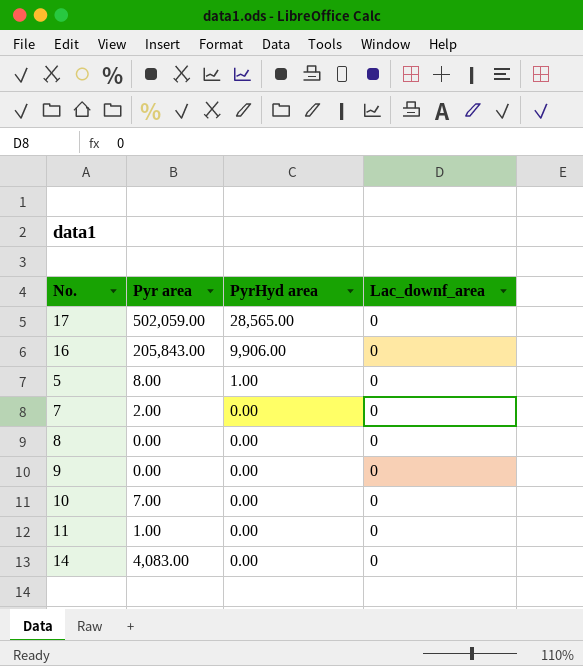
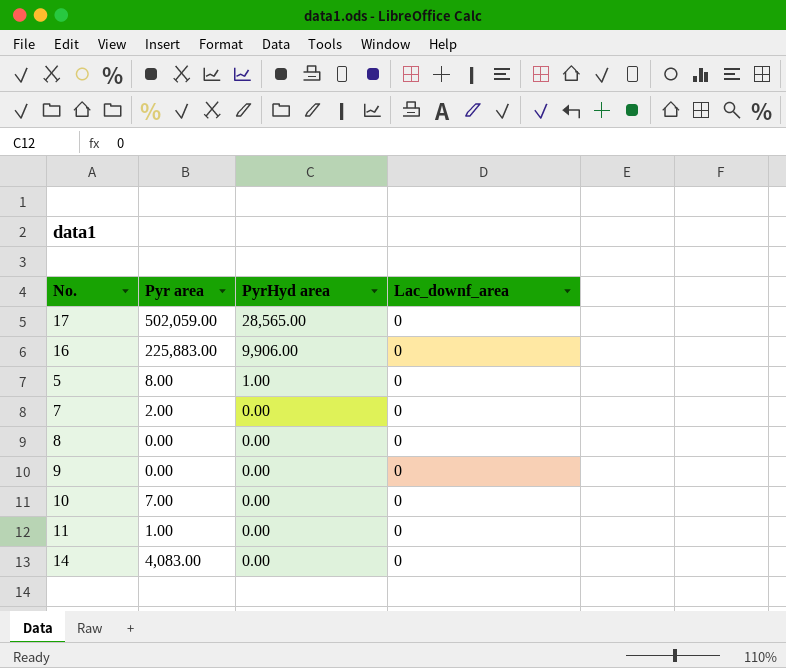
16 | Pyr area: 205,843.00 -> 225,883.00

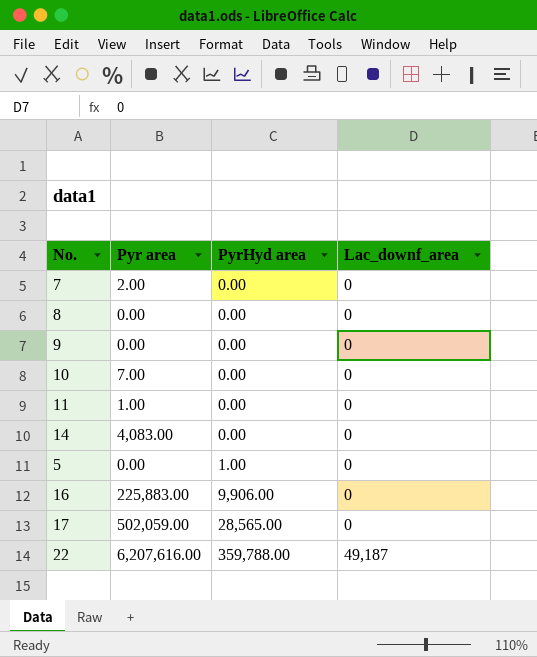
row order: PyrHyd area descending -> PyrHyd area ascending
5 | Pyr area: 8.00 -> 0.00
row 22: none -> 6,207,616.00 | 359,788.00 | 49,187

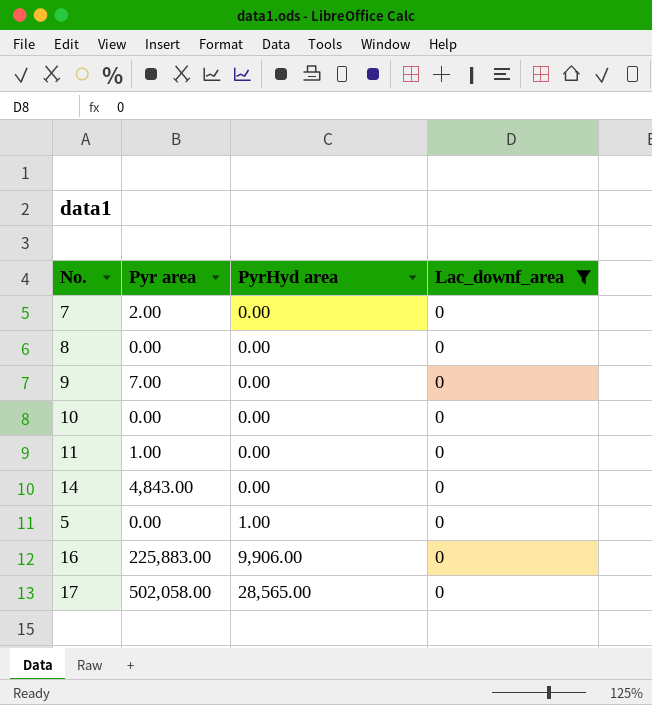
filter: none -> Lac_downf_area = 0
9 | Pyr area: 0.00 -> 7.00
10 | Pyr area: 7.00 -> 0.00
14 | Pyr area: 4,083.00 -> 4,843.00
17 | Pyr area: 502,059.00 -> 502,058.00

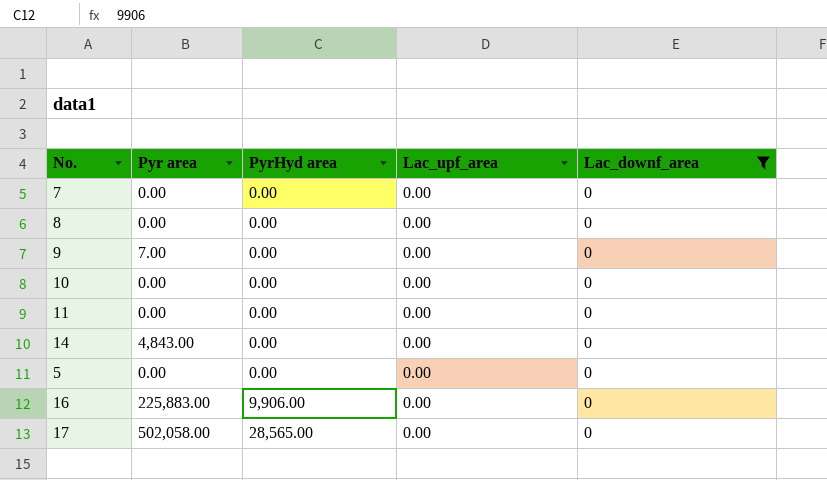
column Lac_upf_area | position: none -> 4
7 | Pyr area: 2.00 -> 0.00
11 | Pyr area: 1.00 -> 0.00
5 | PyrHyd area: 1.00 -> 0.00

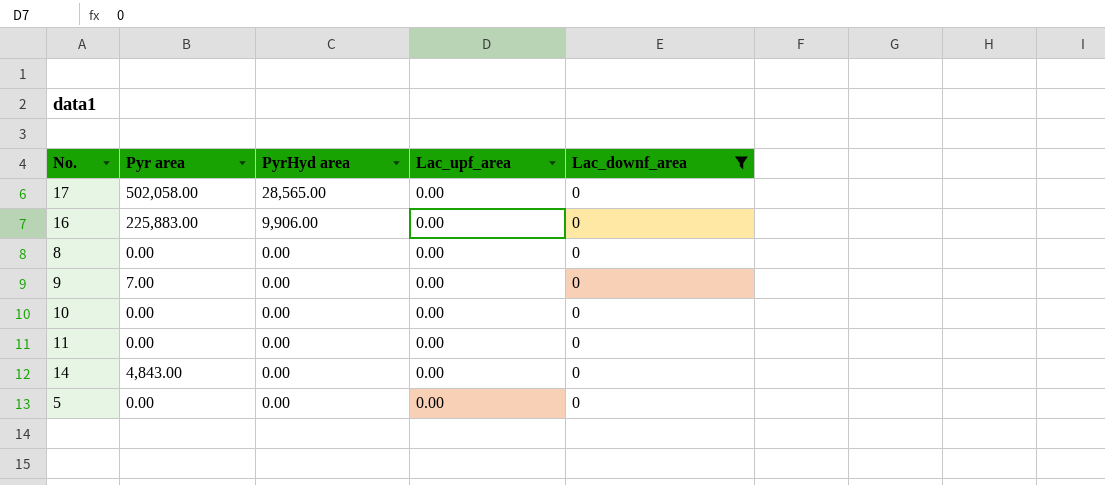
row order: PyrHyd area ascending -> PyrHyd area descending
row 7: 0.00 | 0.00 | 0.00 | 0 -> none

